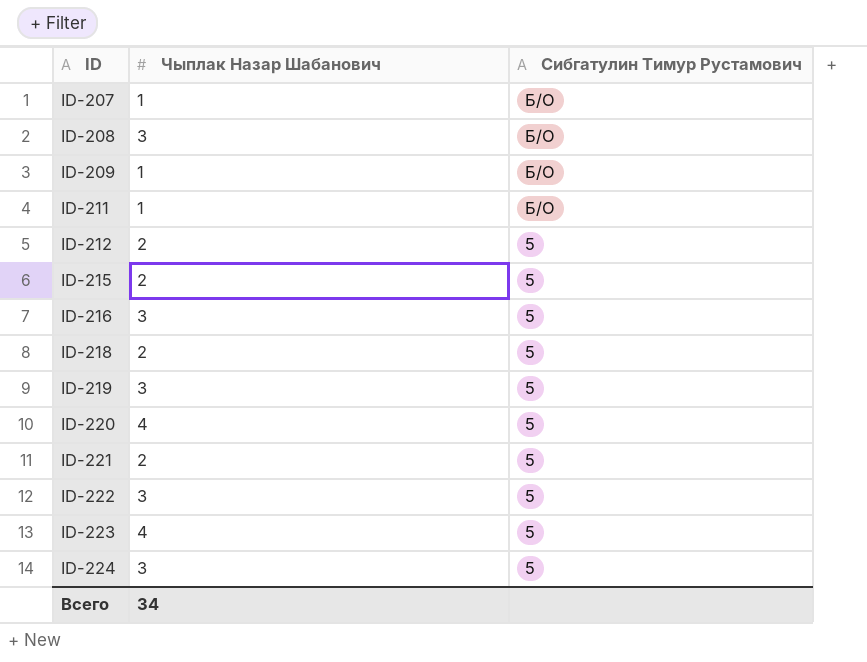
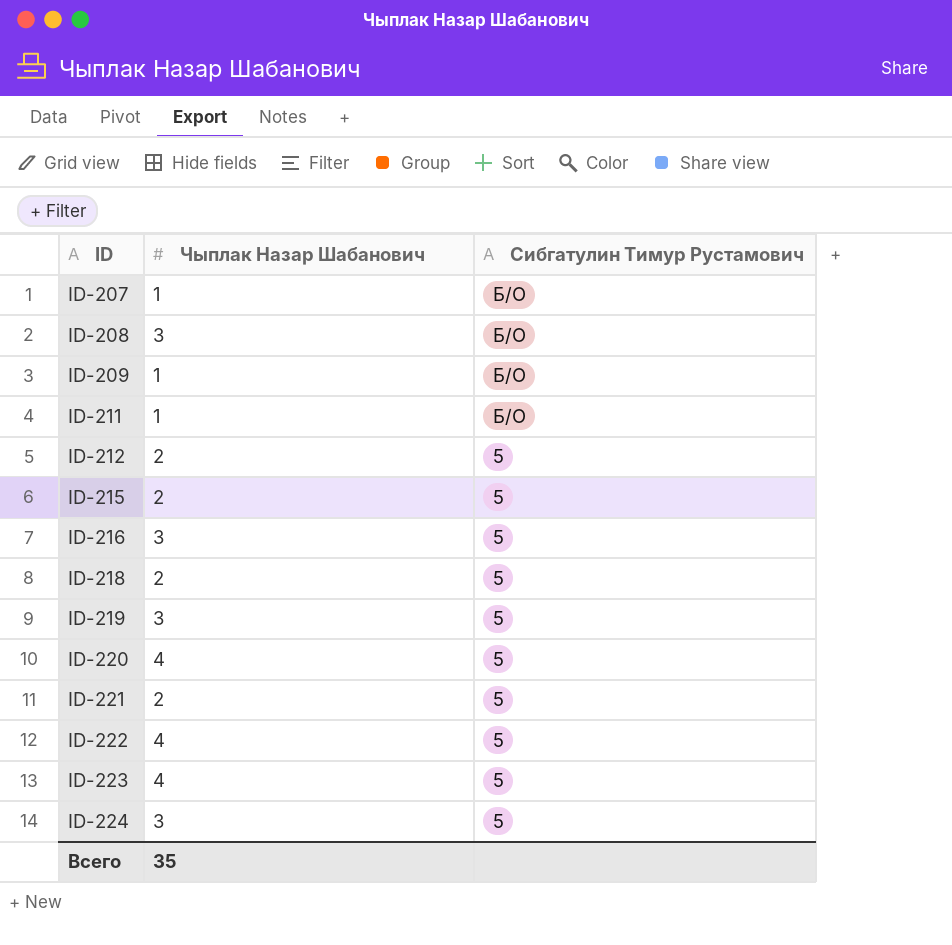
ID-222 | Чыплак Назар Шабанович: 3 -> 4
Всего | Чыплак Назар Шабанович: 34 -> 35

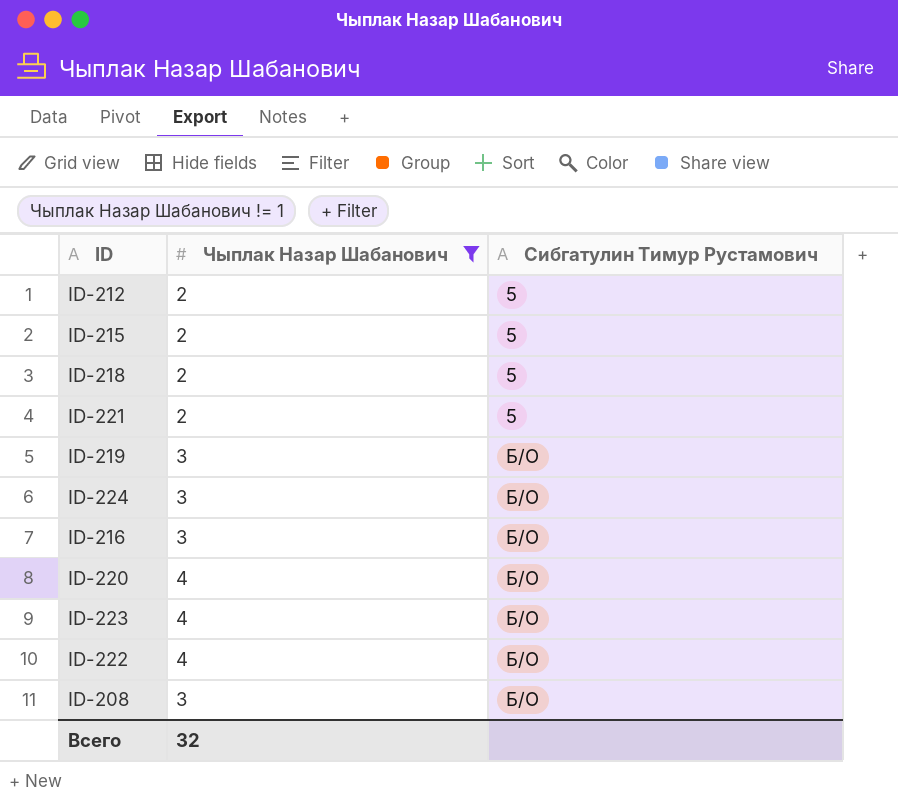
filter: none -> Чыплак Назар Шабанович != 1
row order: ID ascending -> Сибгатулин Тимур Рустамович ascending
ID-219 | Сибгатулин Тимур Рустамович: 5 -> Б/О
ID-224 | Сибгатулин Тимур Рустамович: 5 -> Б/О
ID-216 | Сибгатулин Тимур Рустамович: 5 -> Б/О
ID-220 | Сибгатулин Тимур Рустамович: 5 -> Б/О
ID-223 | Сибгатулин Тимур Рустамович: 5 -> Б/О
ID-222 | Сибгатулин Тимур Рустамович: 5 -> Б/О
Всего | Чыплак Назар Шабанович: 35 -> 32

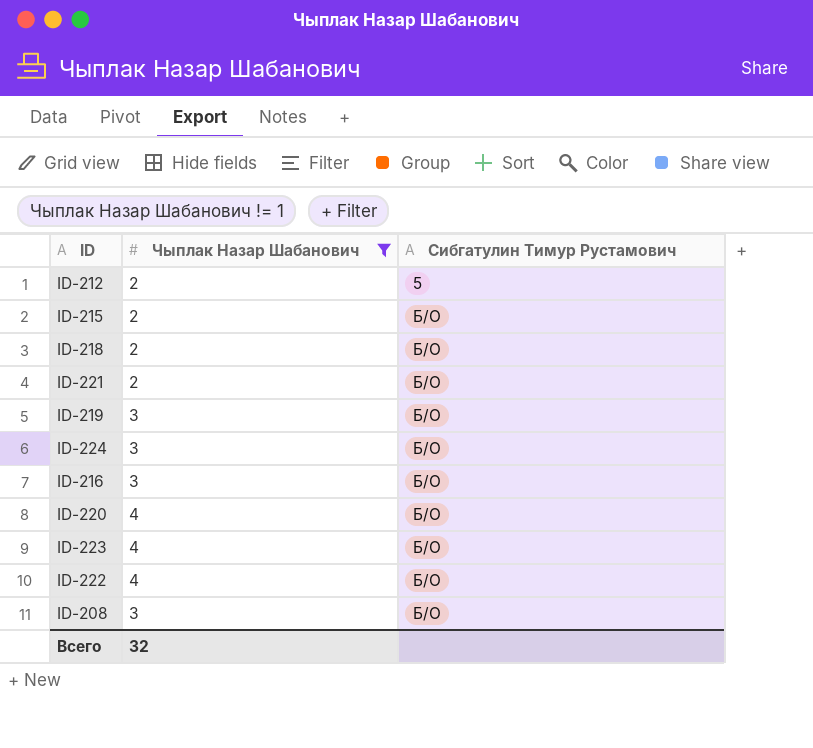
ID-215 | Сибгатулин Тимур Рустамович: 5 -> Б/О
ID-218 | Сибгатулин Тимур Рустамович: 5 -> Б/О
ID-221 | Сибгатулин Тимур Рустамович: 5 -> Б/О

